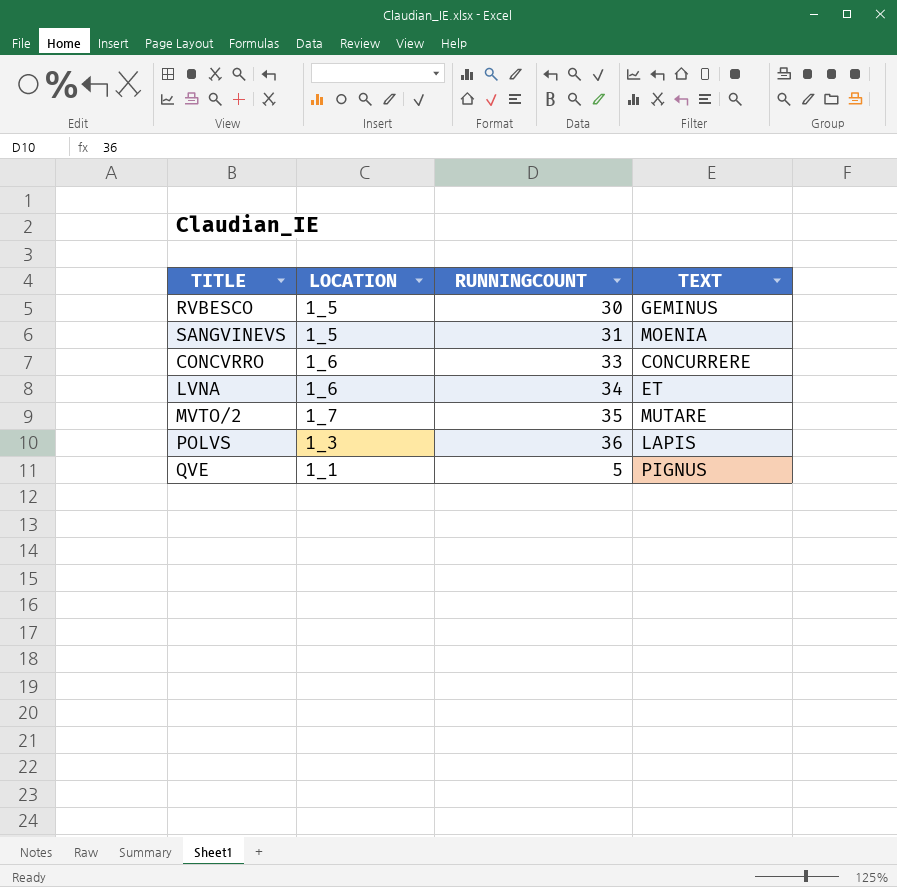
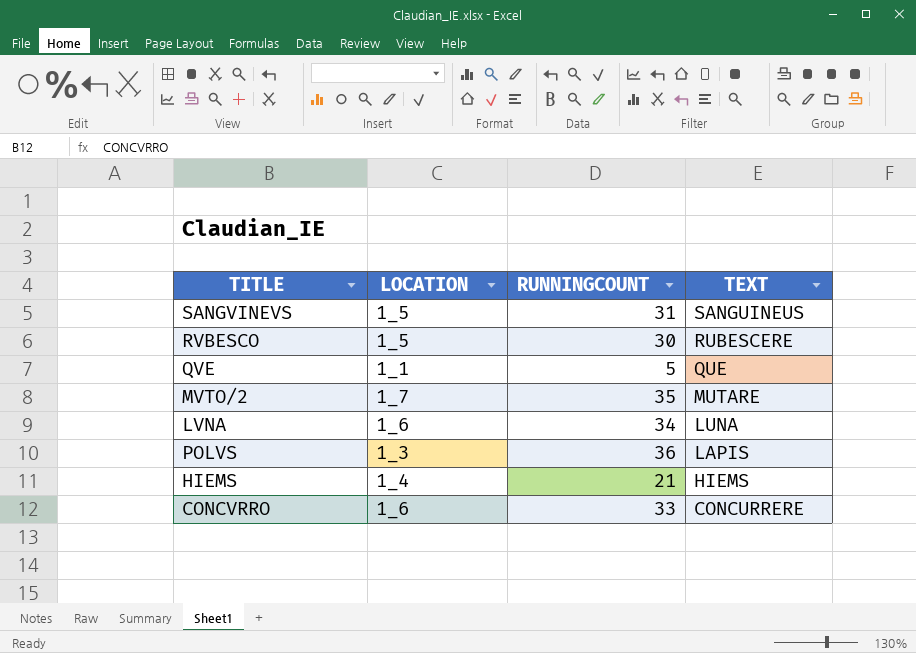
row order: none -> TEXT descending
SANGVINEVS | TEXT: MOENIA -> SANGUINEUS
RVBESCO | TEXT: GEMINUS -> RUBESCERE
QVE | TEXT: PIGNUS -> QUE
LVNA | TEXT: ET -> LUNA
row HIEMS: none -> 1_4 | 21 | HIEMS

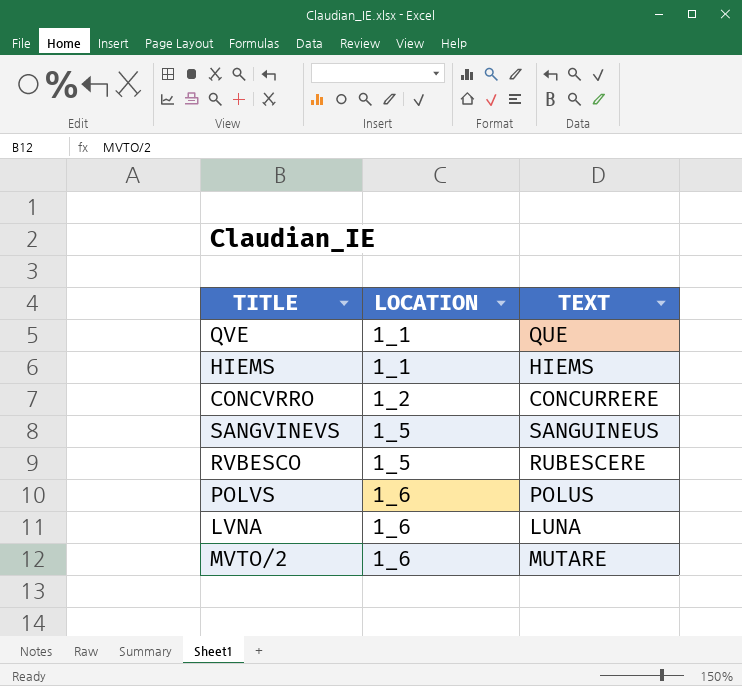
row order: TEXT descending -> LOCATION ascending
column RUNNINGCOUNT | position: 3 -> none
HIEMS | LOCATION: 1_4 -> 1_1
CONCVRRO | LOCATION: 1_6 -> 1_2
POLVS | LOCATION: 1_3 -> 1_6
POLVS | TEXT: LAPIS -> POLUS
MVTO/2 | LOCATION: 1_7 -> 1_6

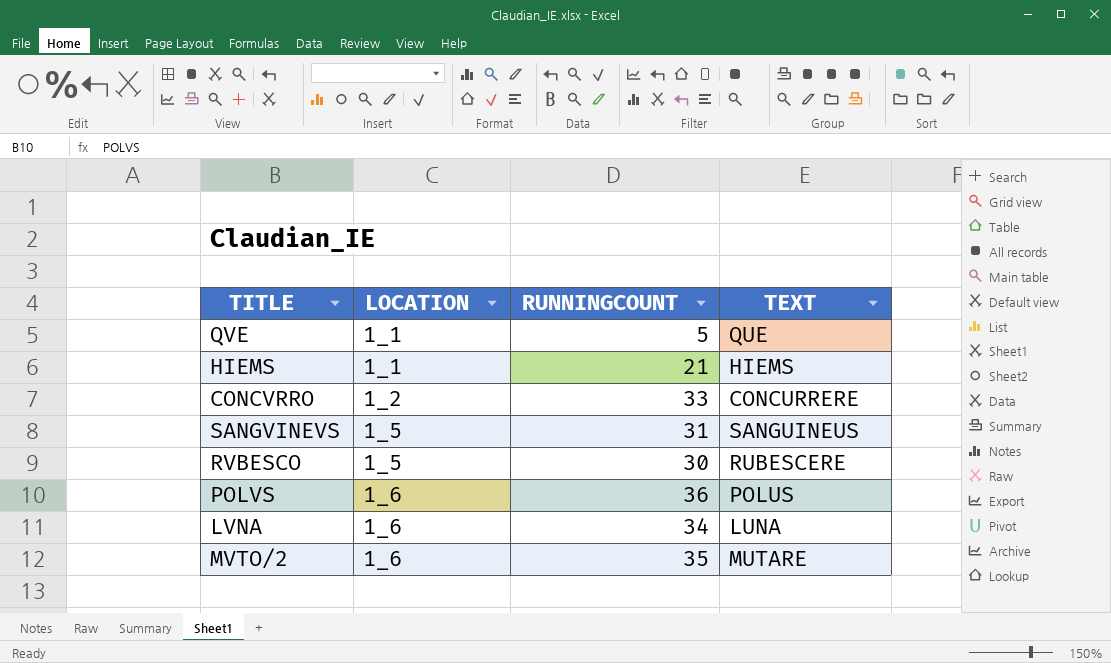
column RUNNINGCOUNT | position: none -> 3

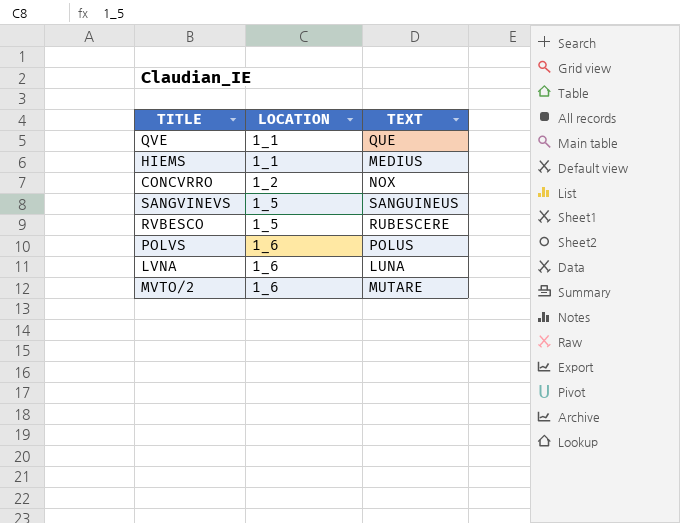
column RUNNINGCOUNT | position: 3 -> none
HIEMS | TEXT: HIEMS -> MEDIUS
CONCVRRO | TEXT: CONCURRERE -> NOX

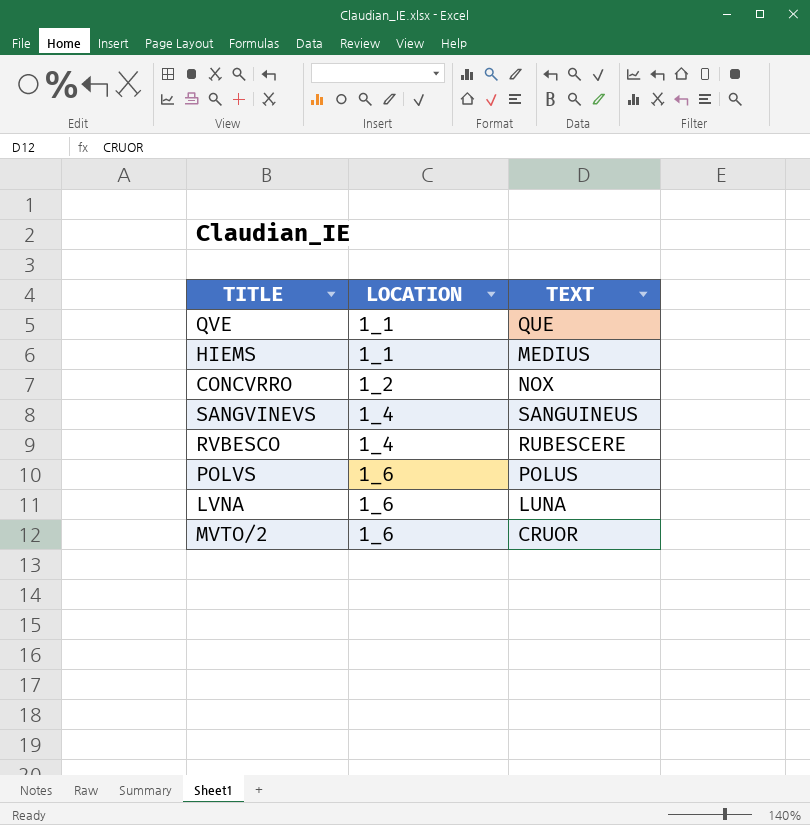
SANGVINEVS | LOCATION: 1_5 -> 1_4
RVBESCO | LOCATION: 1_5 -> 1_4
MVTO/2 | TEXT: MUTARE -> CRUOR

